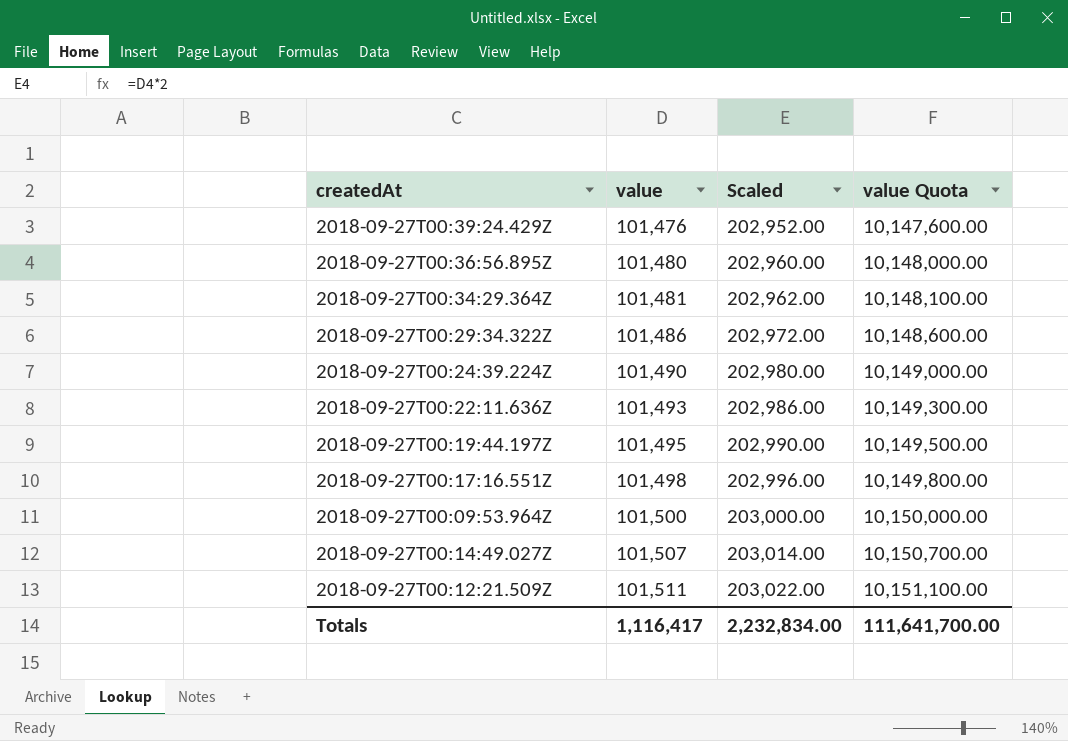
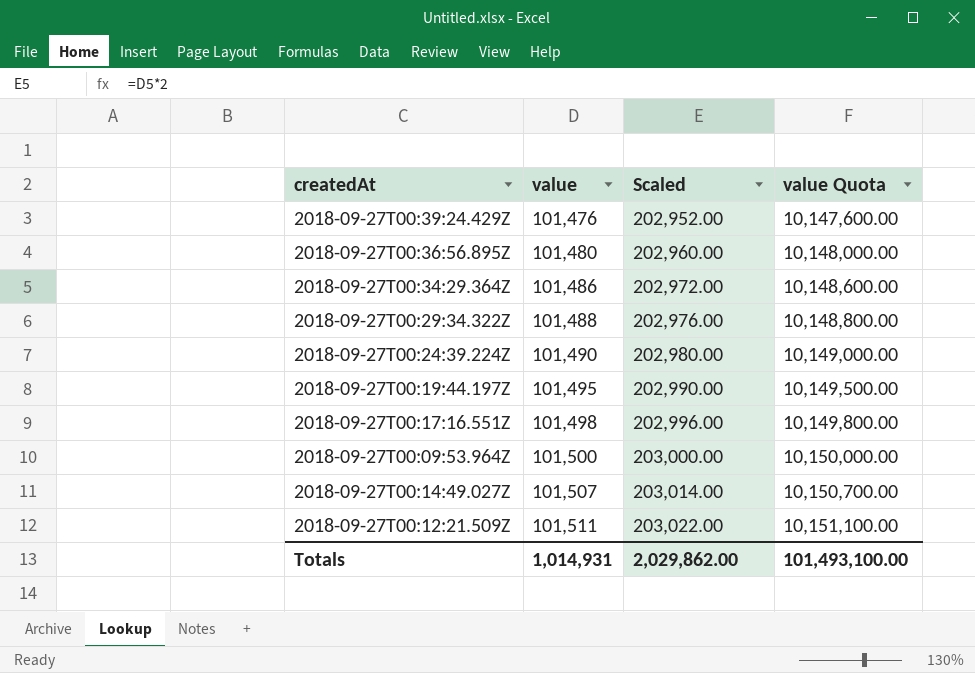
row 2018-09-27T00:22:11.636Z: 101,493 | 202,986.00 | 10,149,300.00 -> none
2018-09-27T00:34:29.364Z | value: 101,481 -> 101,486
2018-09-27T00:34:29.364Z | Scaled: 202,962.00 -> 202,972.00
2018-09-27T00:34:29.364Z | value Quota: 10,148,100.00 -> 10,148,600.00
2018-09-27T00:29:34.322Z | value: 101,486 -> 101,488
2018-09-27T00:29:34.322Z | Scaled: 202,972.00 -> 202,976.00
2018-09-27T00:29:34.322Z | value Quota: 10,148,600.00 -> 10,148,800.00
Totals | value: 1,116,417 -> 1,014,931
Totals | Scaled: 2,232,834.00 -> 2,029,862.00
Totals | value Quota: 111,641,700.00 -> 101,493,100.00

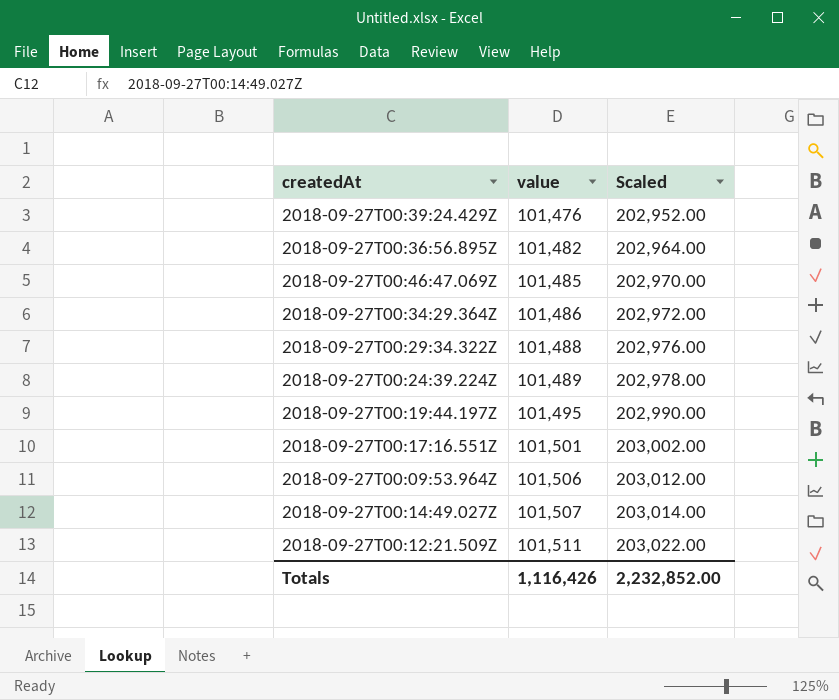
column value Quota | formula: [value] * 100 -> none
2018-09-27T00:36:56.895Z | value: 101,480 -> 101,482
2018-09-27T00:36:56.895Z | Scaled: 202,960.00 -> 202,964.00
row 2018-09-27T00:46:47.069Z: none -> 101,485 | 202,970.00
2018-09-27T00:24:39.224Z | value: 101,490 -> 101,489
2018-09-27T00:24:39.224Z | Scaled: 202,980.00 -> 202,978.00
2018-09-27T00:17:16.551Z | value: 101,498 -> 101,501
2018-09-27T00:17:16.551Z | Scaled: 202,996.00 -> 203,002.00
2018-09-27T00:09:53.964Z | value: 101,500 -> 101,506
2018-09-27T00:09:53.964Z | Scaled: 203,000.00 -> 203,012.00
Totals | value: 1,014,931 -> 1,116,426
Totals | Scaled: 2,029,862.00 -> 2,232,852.00

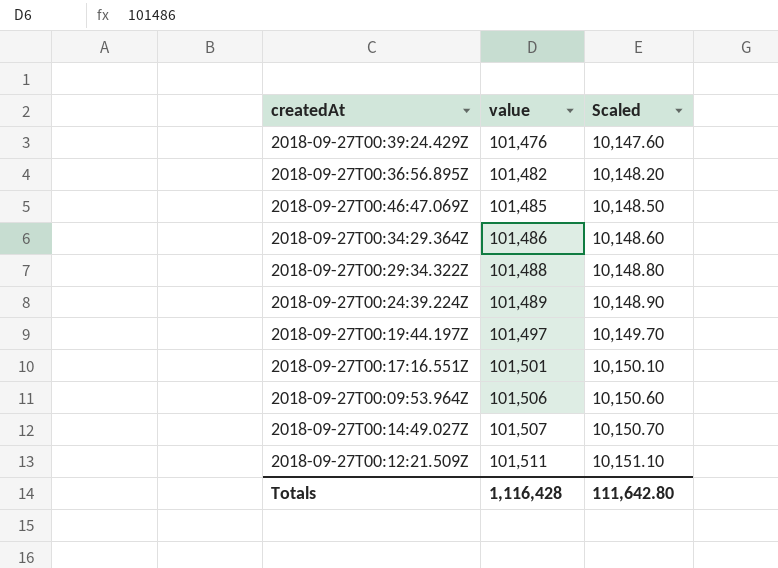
column Scaled | formula: [value] * 2 -> [value] * 0.1
2018-09-27T00:19:44.197Z | value: 101,495 -> 101,497
Totals | value: 1,116,426 -> 1,116,428
Totals | Scaled: 2,232,852.00 -> 111,642.80

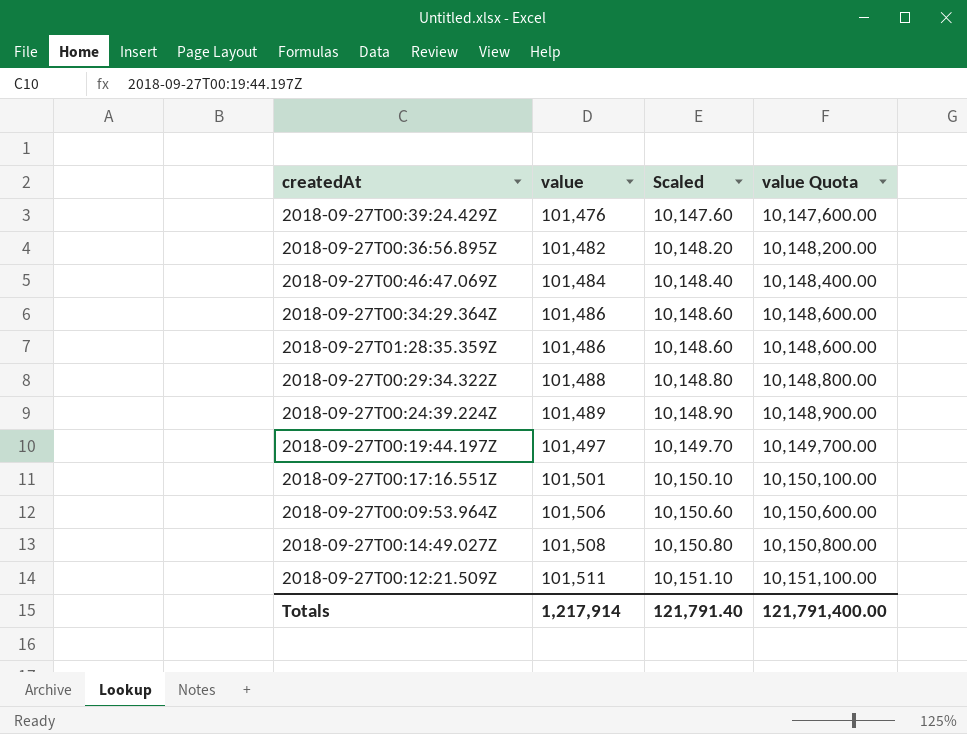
column value Quota | formula: none -> [value] * 100
2018-09-27T00:46:47.069Z | value: 101,485 -> 101,484
2018-09-27T00:46:47.069Z | Scaled: 10,148.50 -> 10,148.40
row 2018-09-27T01:28:35.359Z: none -> 101,486 | 10,148.60 | 10,148,600.00
2018-09-27T00:14:49.027Z | value: 101,507 -> 101,508
2018-09-27T00:14:49.027Z | Scaled: 10,150.70 -> 10,150.80
Totals | value: 1,116,428 -> 1,217,914
Totals | Scaled: 111,642.80 -> 121,791.40

